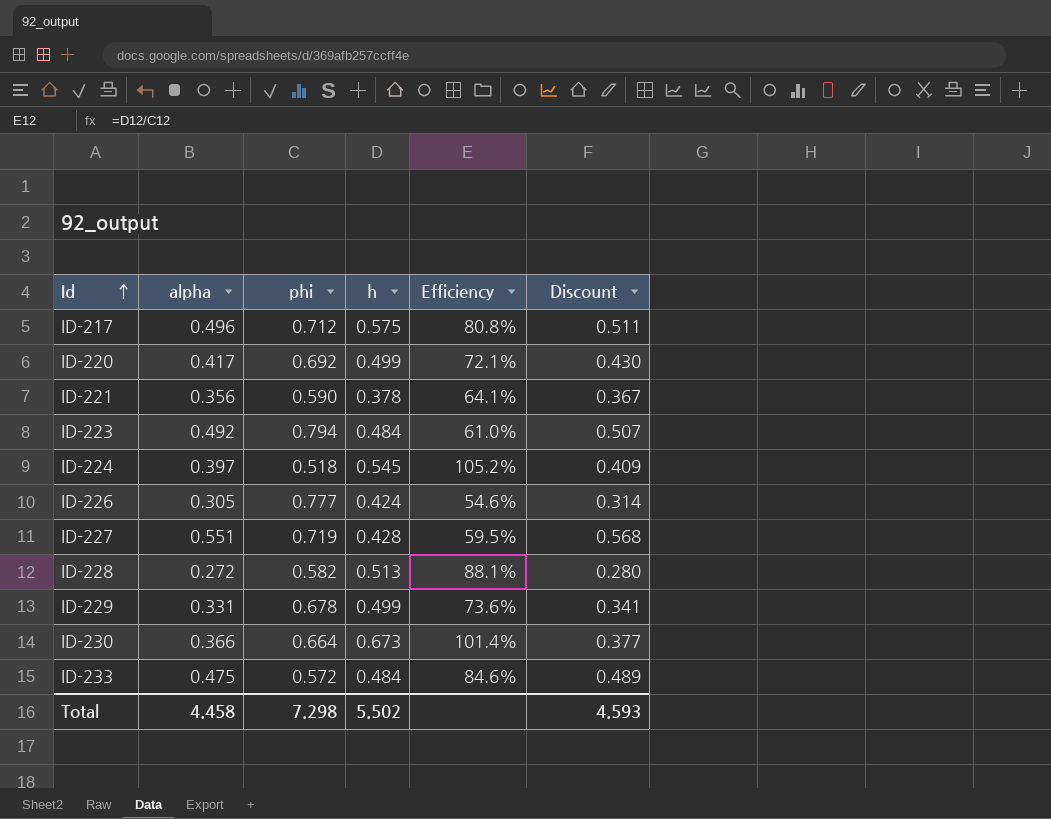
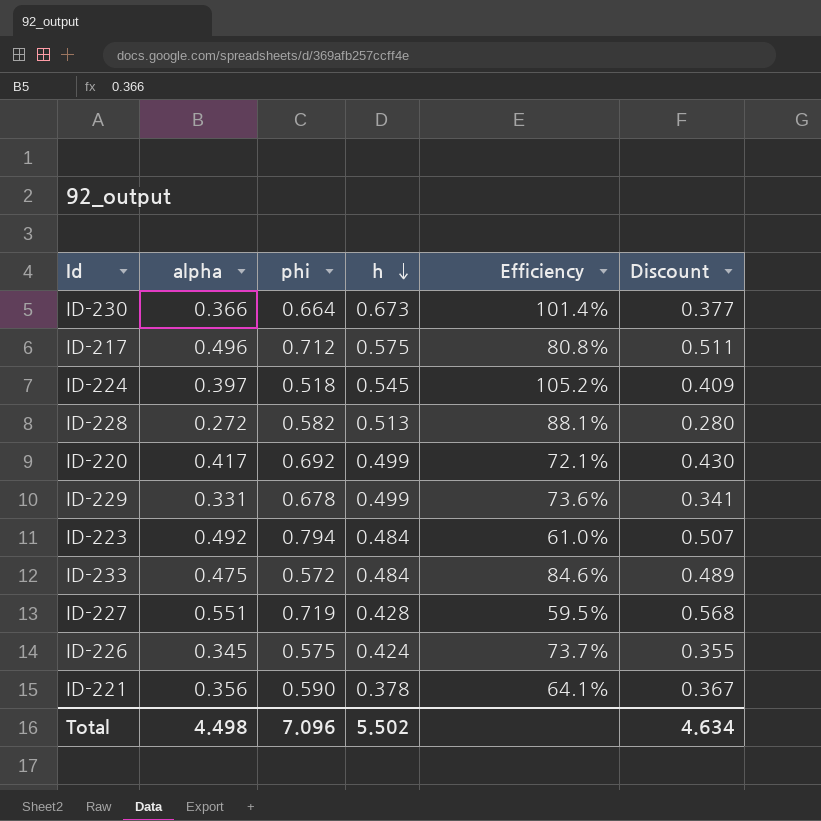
row order: Id ascending -> h descending
ID-226 | alpha: 0.305 -> 0.345
ID-226 | phi: 0.777 -> 0.575
ID-226 | Efficiency: 54.6% -> 73.7%
ID-226 | Discount: 0.314 -> 0.355
Total | alpha: 4.458 -> 4.498
Total | phi: 7.298 -> 7.096
Total | Discount: 4.593 -> 4.634

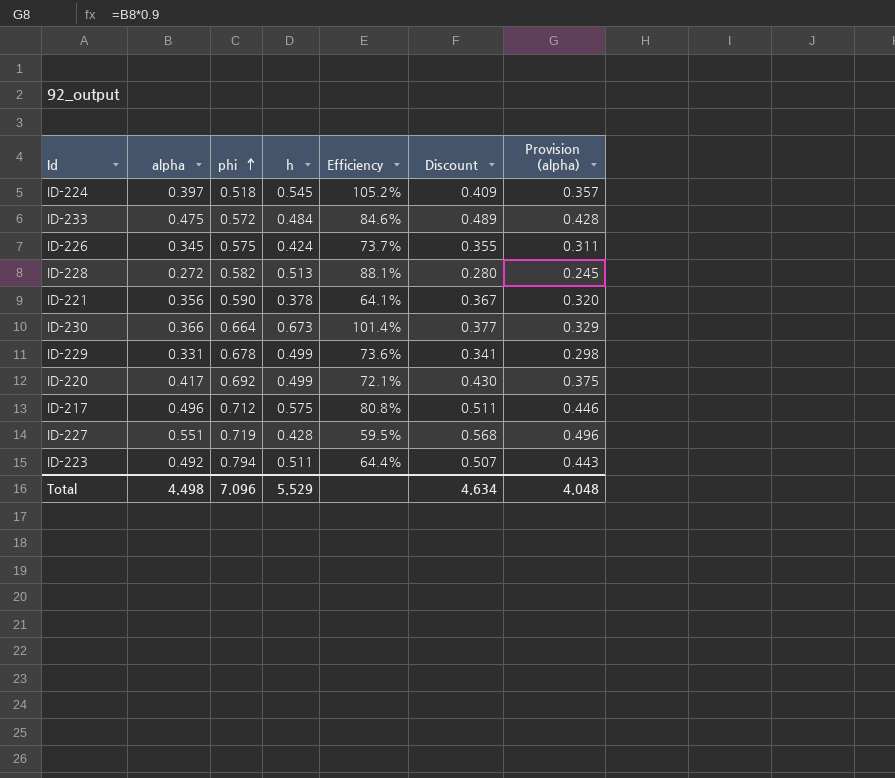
row order: h descending -> phi ascending
column Provision (alpha) | formula: none -> [alpha] * 0.9
ID-223 | h: 0.484 -> 0.511
ID-223 | Efficiency: 61.0% -> 64.4%
Total | h: 5.502 -> 5.529

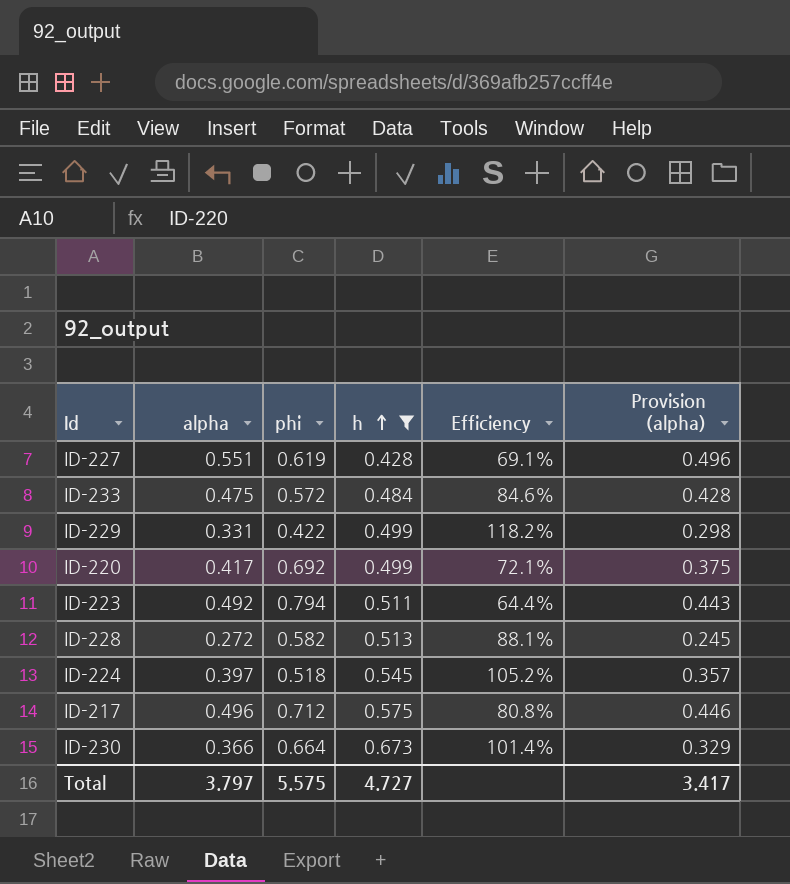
filter: none -> h >= 0.428
row order: phi ascending -> h ascending
column Discount | formula: [alpha] * 1.03 -> none
ID-227 | phi: 0.719 -> 0.619
ID-227 | Efficiency: 59.5% -> 69.1%
ID-229 | phi: 0.678 -> 0.422
ID-229 | Efficiency: 73.6% -> 118.2%
Total | alpha: 4.498 -> 3.797
Total | phi: 7.096 -> 5.575
Total | h: 5.529 -> 4.727
Total | Provision (alpha): 4.048 -> 3.417

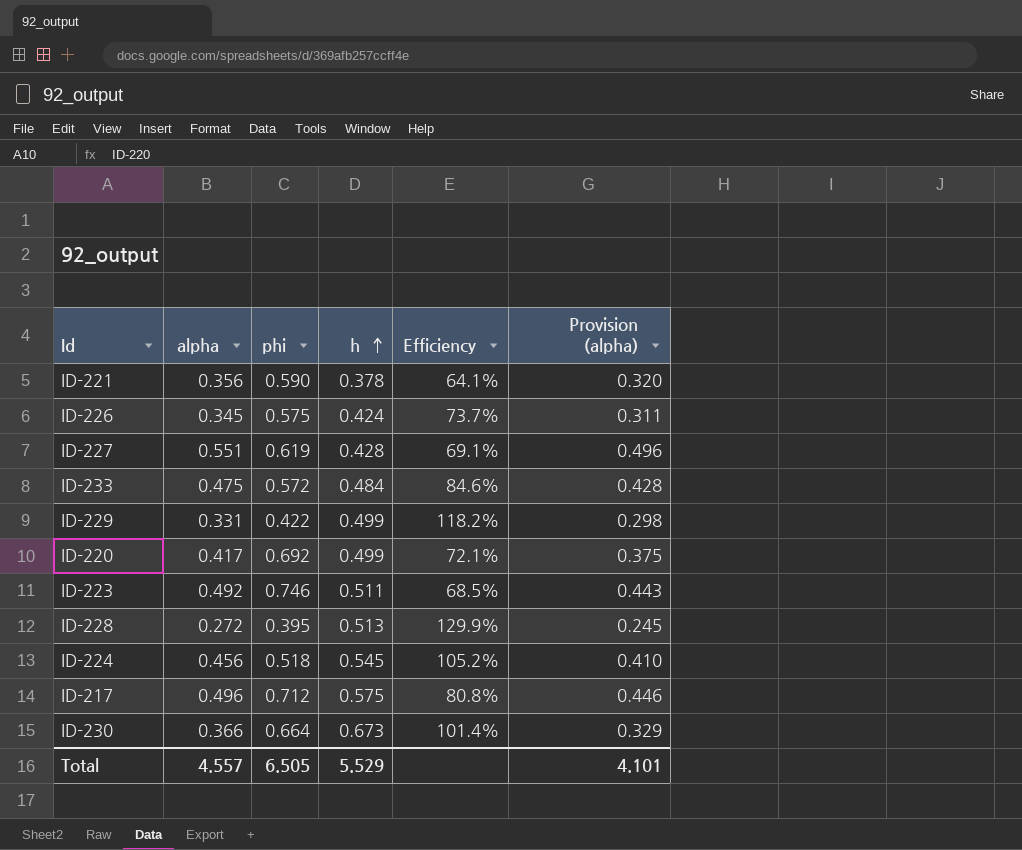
filter: h >= 0.428 -> none
ID-223 | phi: 0.794 -> 0.746
ID-223 | Efficiency: 64.4% -> 68.5%
ID-228 | phi: 0.582 -> 0.395
ID-228 | Efficiency: 88.1% -> 129.9%
ID-224 | alpha: 0.397 -> 0.456
ID-224 | Provision (alpha): 0.357 -> 0.410
Total | alpha: 3.797 -> 4.557
Total | phi: 5.575 -> 6.505
Total | h: 4.727 -> 5.529
Total | Provision (alpha): 3.417 -> 4.101

